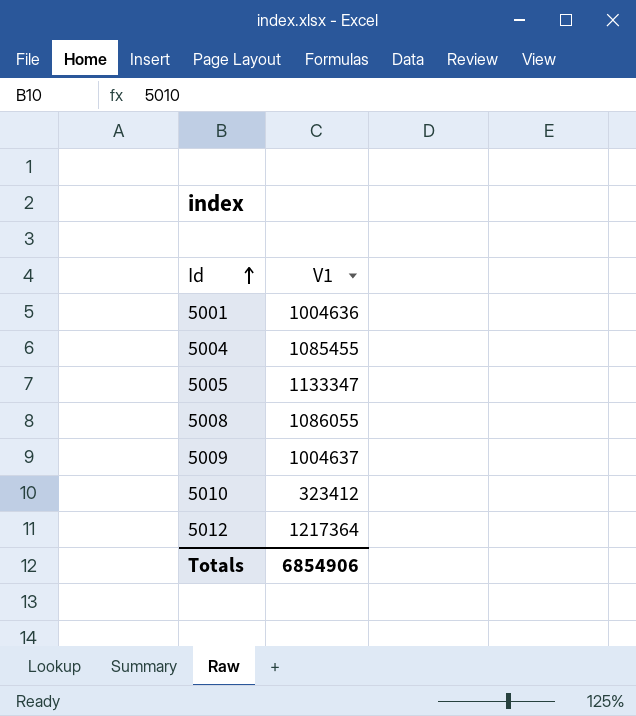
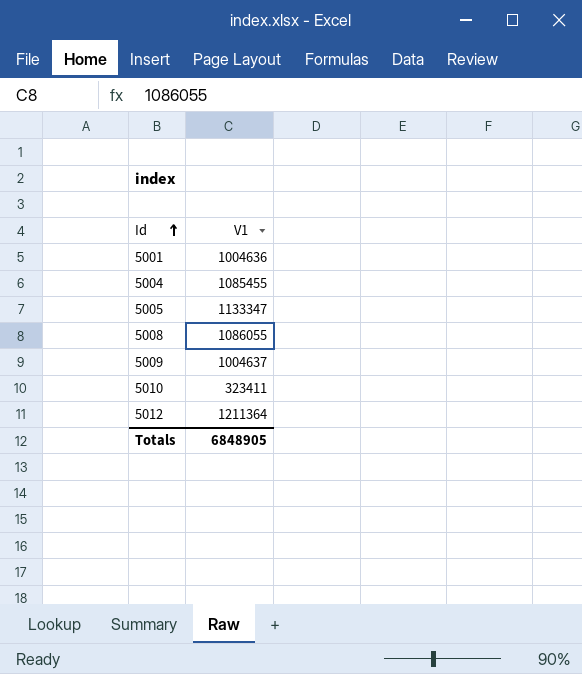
5010 | V1: 323412 -> 323411
5012 | V1: 1217364 -> 1211364
Totals | V1: 6854906 -> 6848905

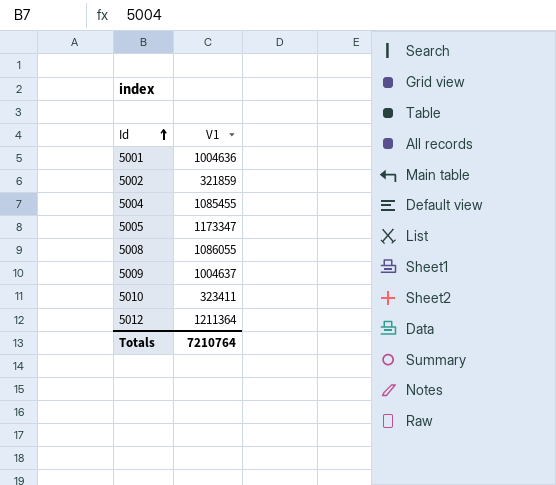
row 5002: none -> 321859
5005 | V1: 1133347 -> 1173347
Totals | V1: 6848905 -> 7210764

